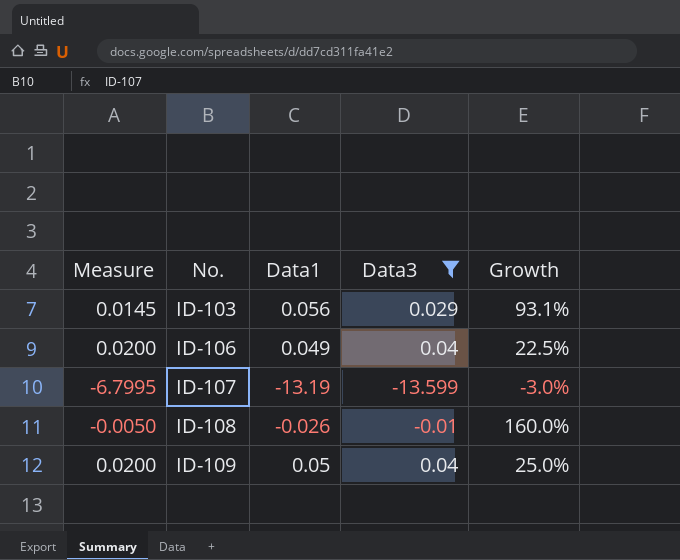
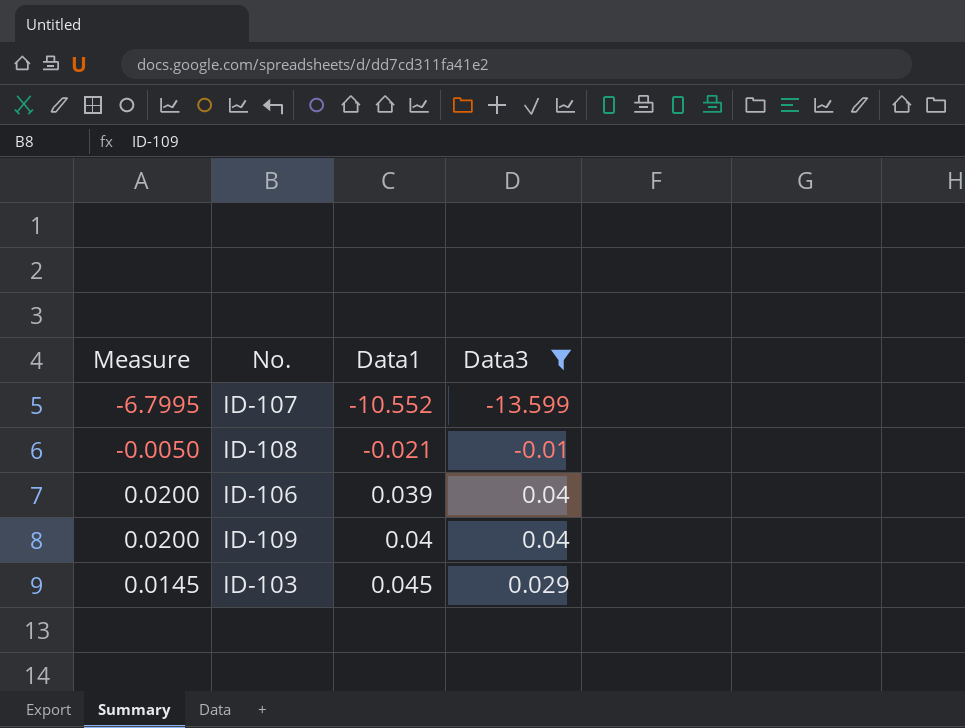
row order: No. ascending -> Data1 ascending
column Growth | formula: ([Data1] - [Data3]) / [Data3] -> none
ID-107 | Data1: -13.19 -> -10.552
ID-108 | Data1: -0.026 -> -0.021
ID-106 | Data1: 0.049 -> 0.039
ID-109 | Data1: 0.05 -> 0.04
ID-103 | Data1: 0.056 -> 0.045

